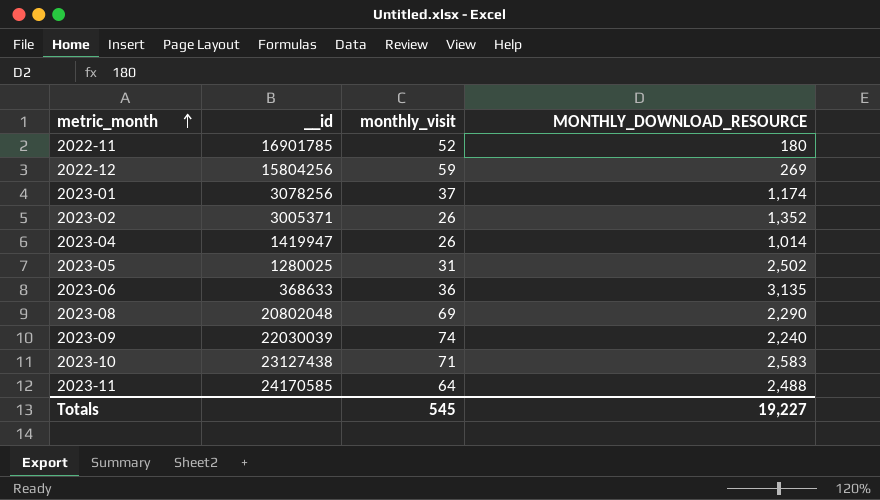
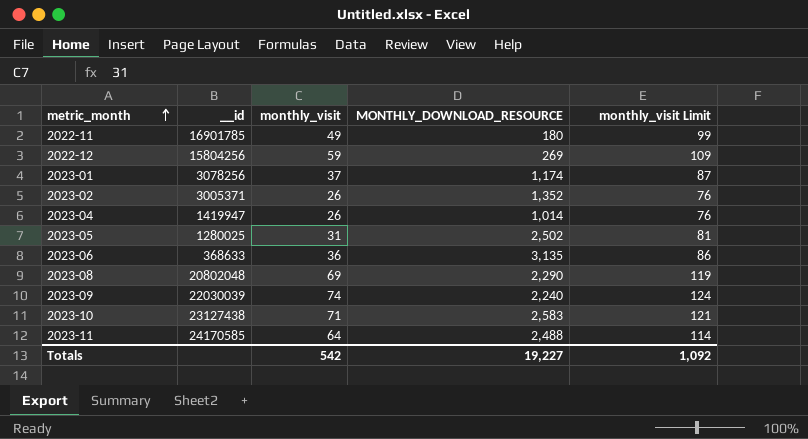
column monthly_visit Limit | formula: none -> [monthly_visit] + 50
2022-11 | monthly_visit: 52 -> 49
Totals | monthly_visit: 545 -> 542

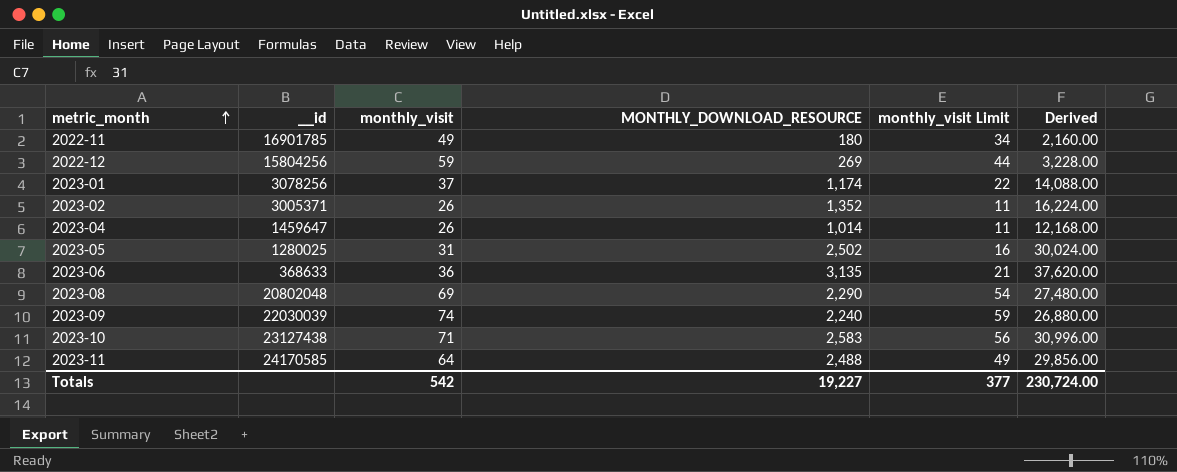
column monthly_visit Limit | formula: [monthly_visit] + 50 -> [monthly_visit] - 15
column Derived | formula: none -> [MONTHLY_DOWNLOAD_RESOURCE] * 12
2023-04 | __id: 1419947 -> 1459647
Totals | monthly_visit Limit: 1,092 -> 377

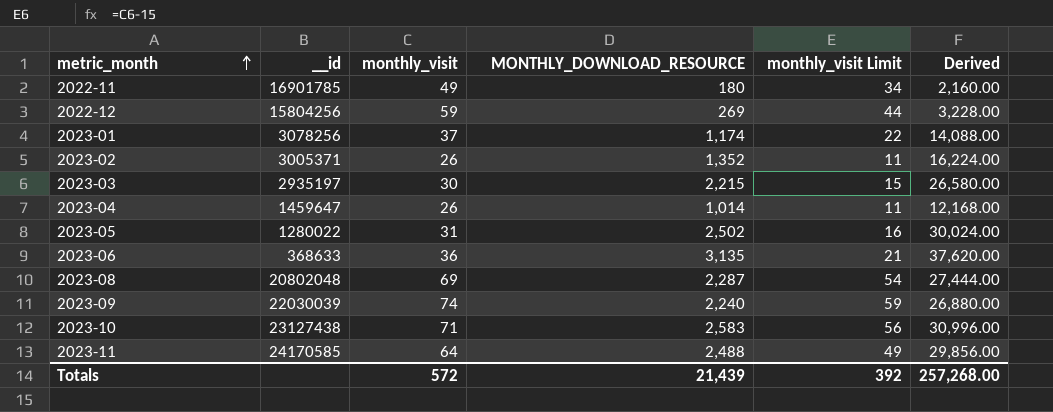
row 2023-03: none -> 2935197 | 30 | 2,215 | 15 | 26,580.00
2023-05 | __id: 1280025 -> 1280022
2023-08 | MONTHLY_DOWNLOAD_RESOURCE: 2,290 -> 2,287
2023-08 | Derived: 27,480.00 -> 27,444.00
Totals | monthly_visit: 542 -> 572
Totals | MONTHLY_DOWNLOAD_RESOURCE: 19,227 -> 21,439
Totals | monthly_visit Limit: 377 -> 392
Totals | Derived: 230,724.00 -> 257,268.00

